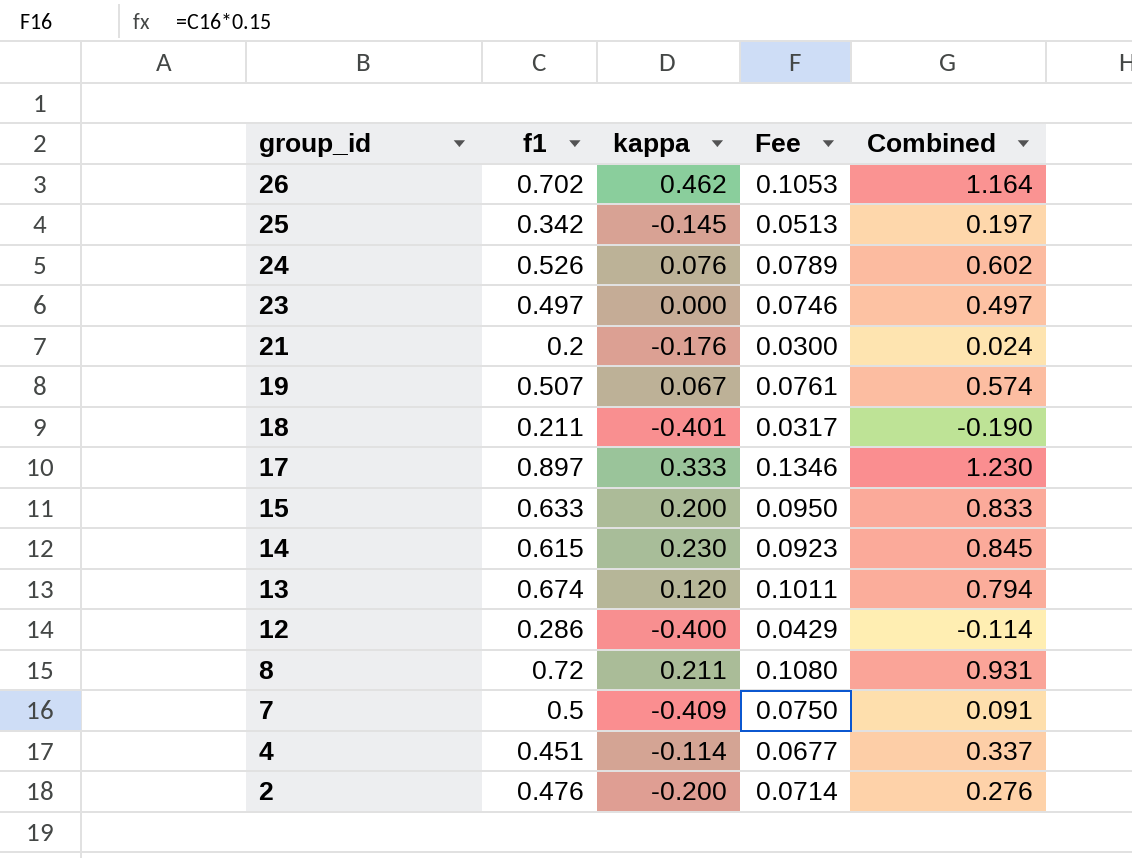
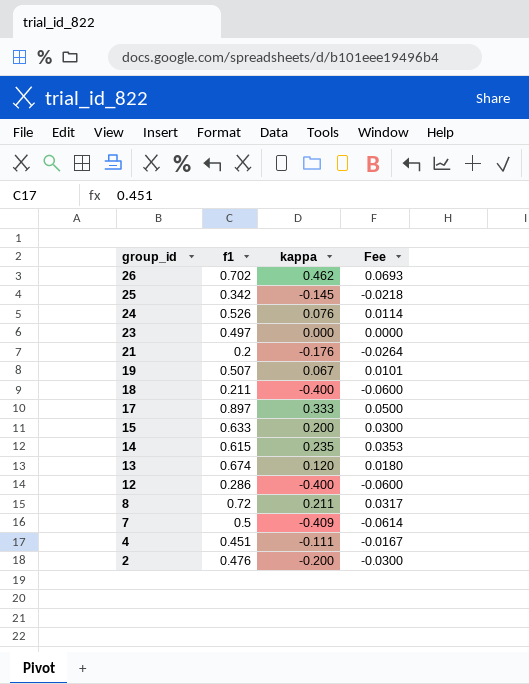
column Combined | formula: [f1] + [kappa] -> none
column Fee | formula: [f1] * 0.15 -> [kappa] * 0.15
18 | kappa: -0.401 -> -0.400
14 | kappa: 0.230 -> 0.235
4 | kappa: -0.114 -> -0.111

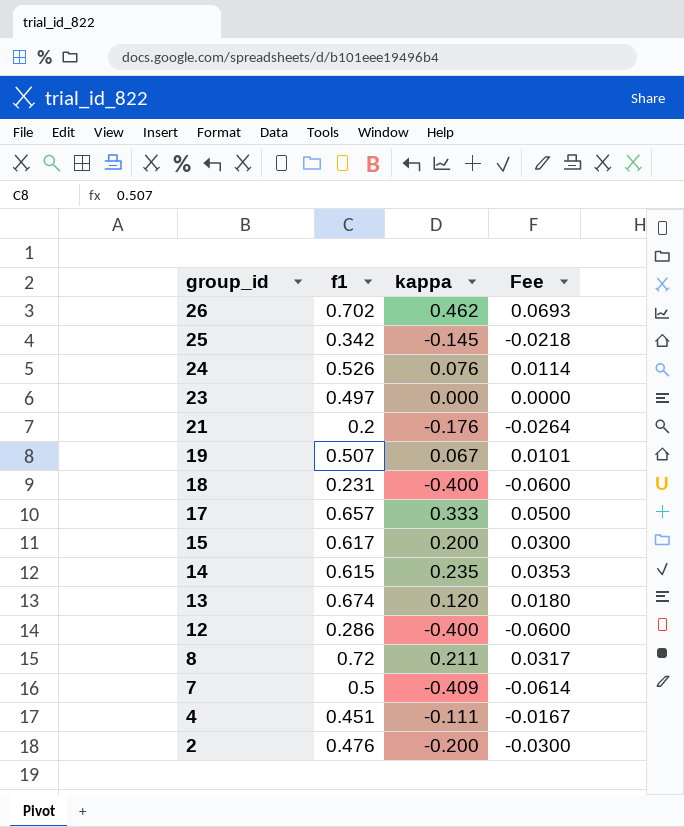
18 | f1: 0.211 -> 0.231
17 | f1: 0.897 -> 0.657
15 | f1: 0.633 -> 0.617

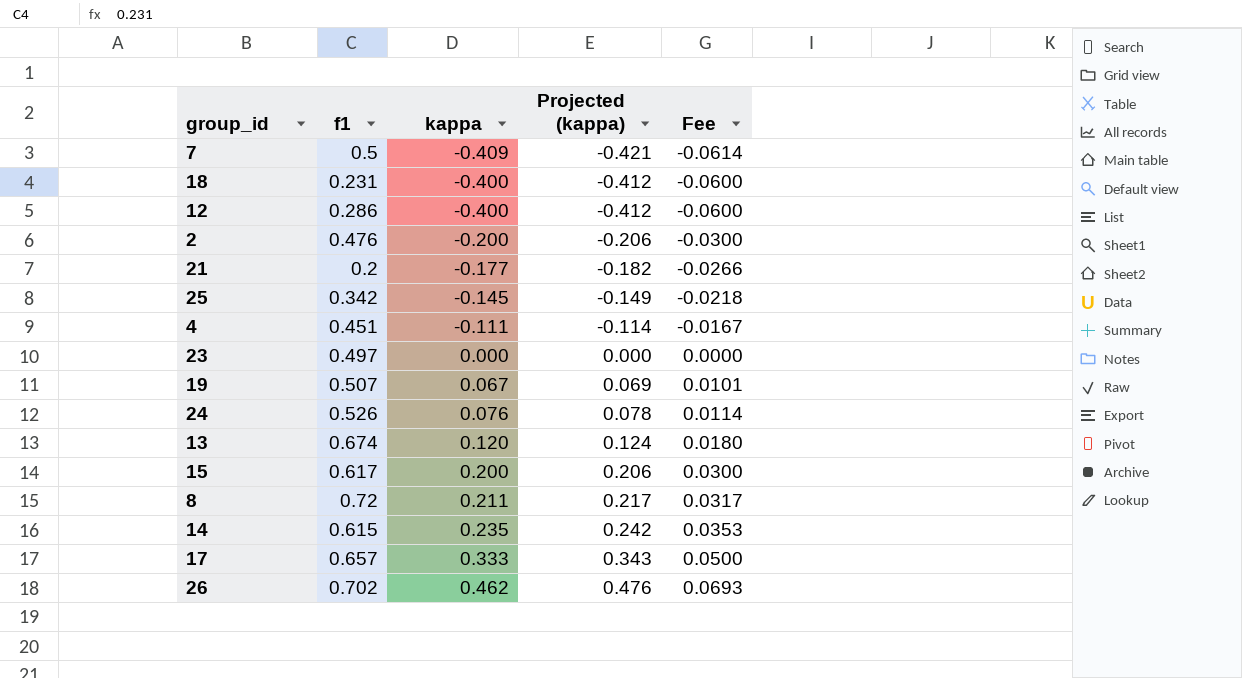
row order: group_id descending -> kappa ascending
column Projected (kappa) | formula: none -> [kappa] * 1.03
21 | kappa: -0.176 -> -0.177
21 | Fee: -0.0264 -> -0.0266

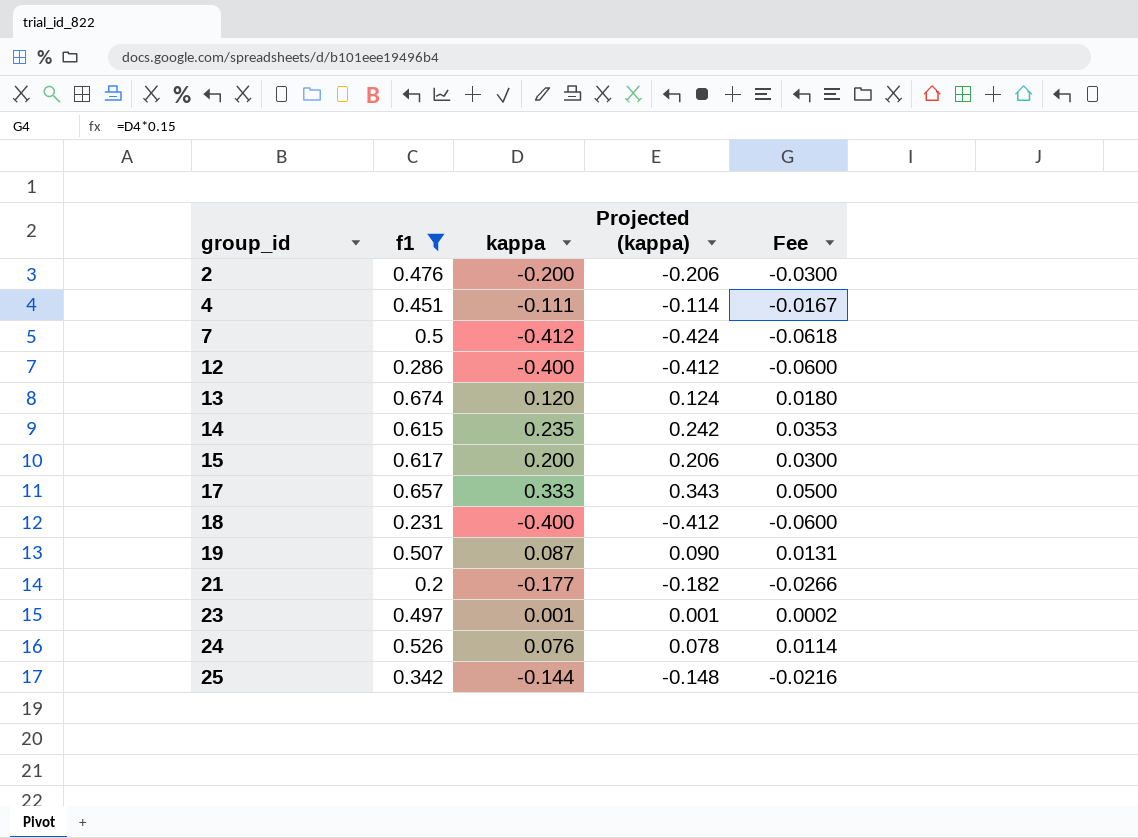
filter: none -> f1 <= 0.674
row order: kappa ascending -> group_id ascending
7 | kappa: -0.409 -> -0.412
7 | Projected (kappa): -0.421 -> -0.424
7 | Fee: -0.0614 -> -0.0618
19 | kappa: 0.067 -> 0.087
19 | Projected (kappa): 0.069 -> 0.090
19 | Fee: 0.0101 -> 0.0131
23 | kappa: 0.000 -> 0.001
23 | Projected (kappa): 0.000 -> 0.001
23 | Fee: 0.0000 -> 0.0002
25 | kappa: -0.145 -> -0.144
25 | Projected (kappa): -0.149 -> -0.148
25 | Fee: -0.0218 -> -0.0216

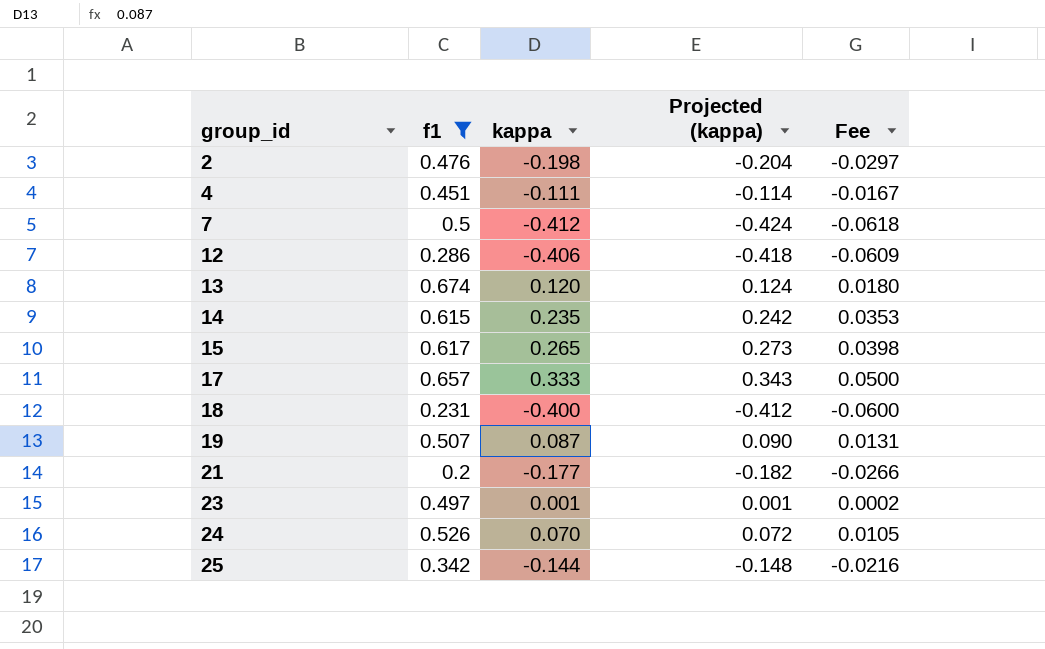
2 | kappa: -0.200 -> -0.198
2 | Projected (kappa): -0.206 -> -0.204
2 | Fee: -0.0300 -> -0.0297
12 | kappa: -0.400 -> -0.406
12 | Projected (kappa): -0.412 -> -0.418
12 | Fee: -0.0600 -> -0.0609
15 | kappa: 0.200 -> 0.265
15 | Projected (kappa): 0.206 -> 0.273
15 | Fee: 0.0300 -> 0.0398
24 | kappa: 0.076 -> 0.070
24 | Projected (kappa): 0.078 -> 0.072
24 | Fee: 0.0114 -> 0.0105

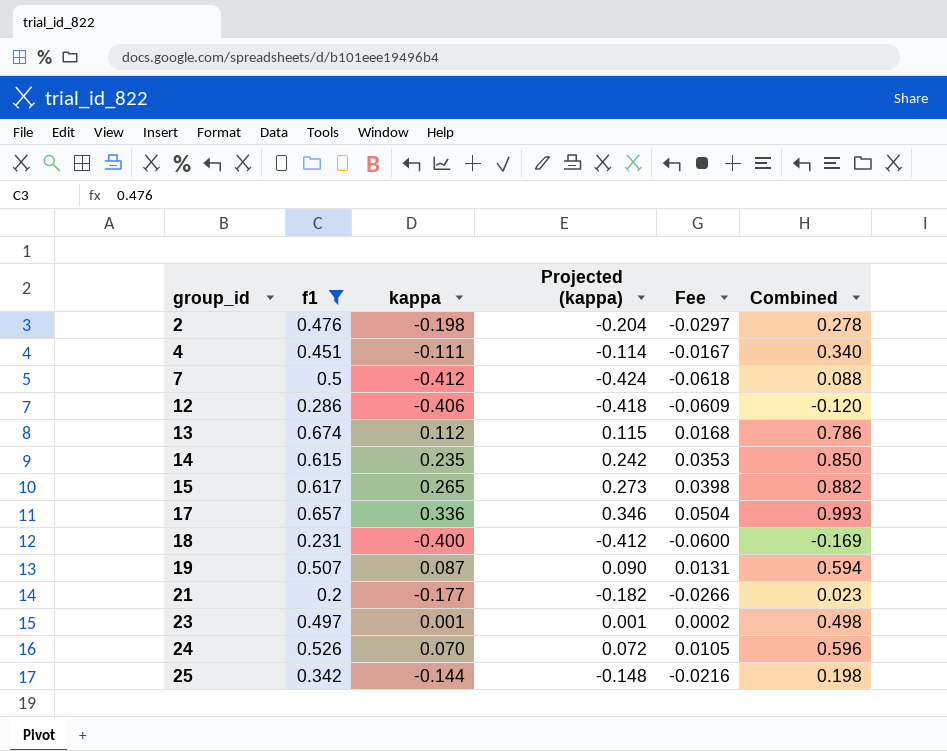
column Combined | formula: none -> [f1] + [kappa]
13 | kappa: 0.120 -> 0.112
13 | Projected (kappa): 0.124 -> 0.115
13 | Fee: 0.0180 -> 0.0168
17 | kappa: 0.333 -> 0.336
17 | Projected (kappa): 0.343 -> 0.346
17 | Fee: 0.0500 -> 0.0504

